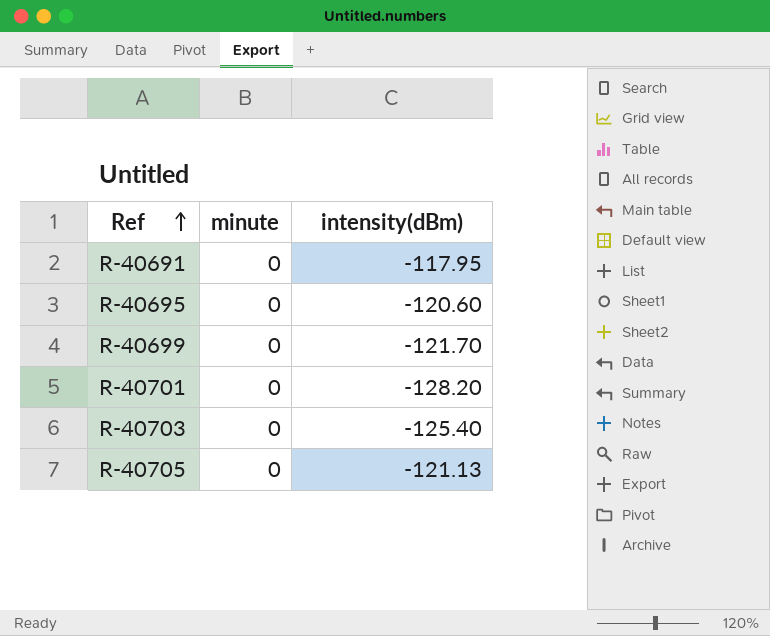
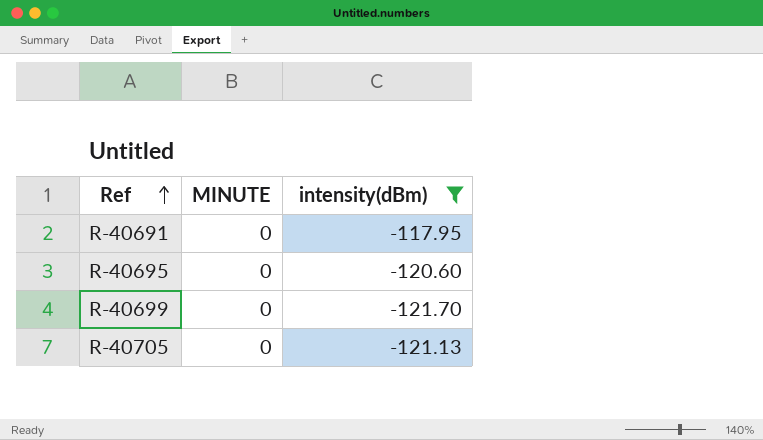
filter: none -> intensity(dBm) >= -121.70
column name: minute -> MINUTE

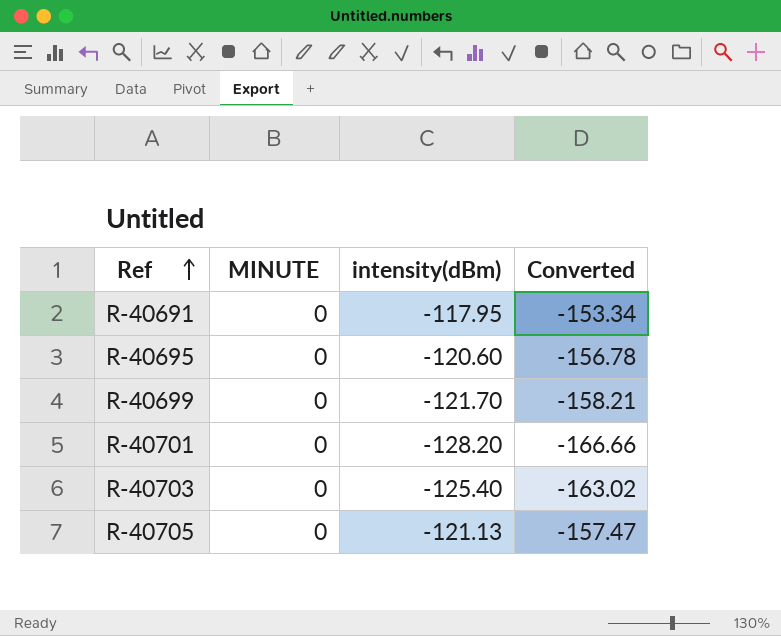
filter: intensity(dBm) >= -121.70 -> none
column Converted | formula: none -> [intensity(dBm)] * 1.3

